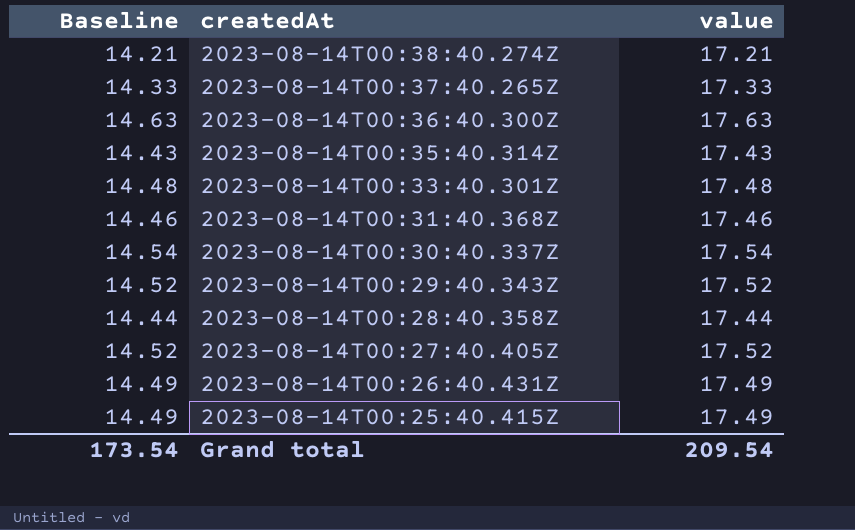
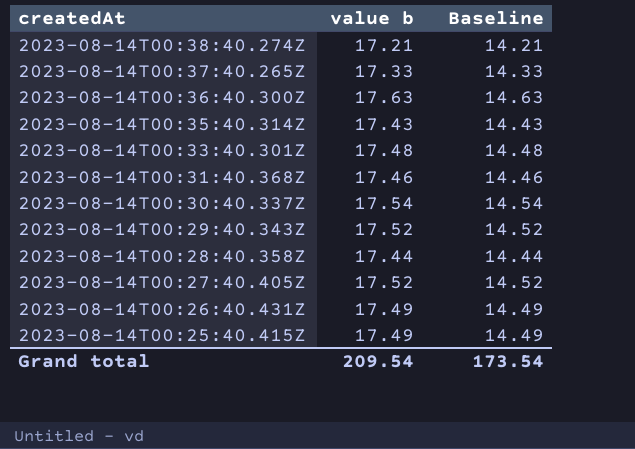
column name: value -> value b
column Baseline | position: 1 -> 3

